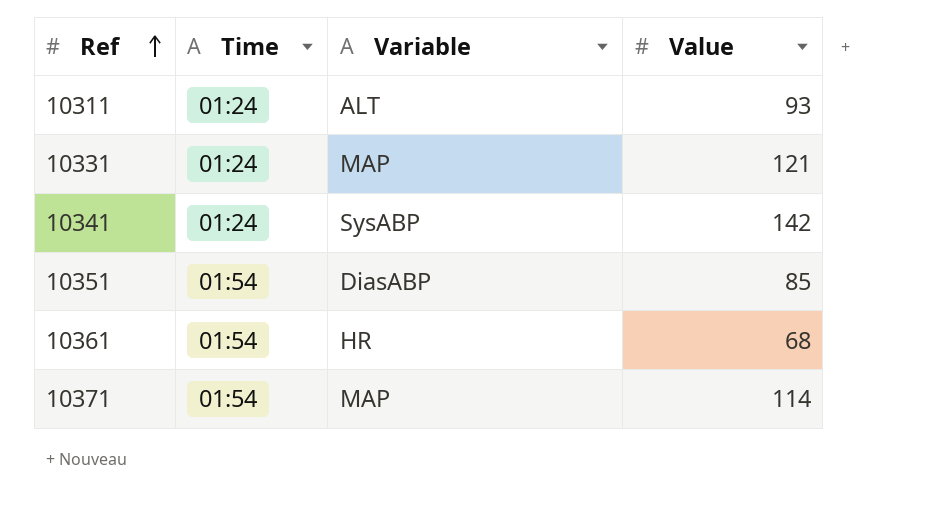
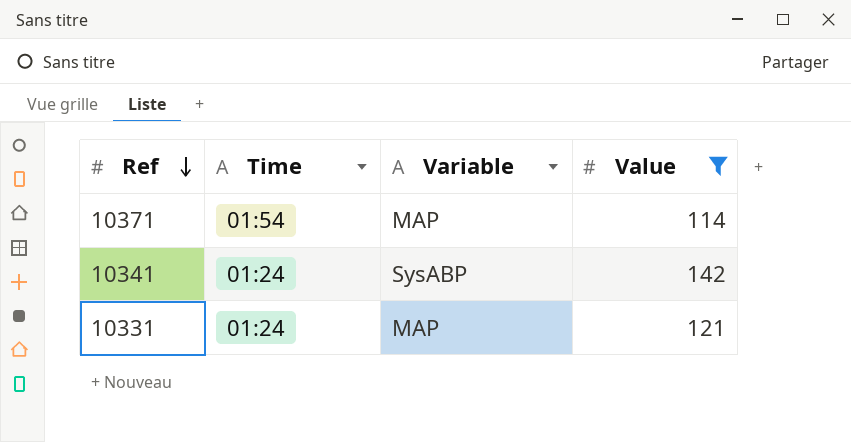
filter: none -> Value >= 114
row order: Ref ascending -> Ref descending

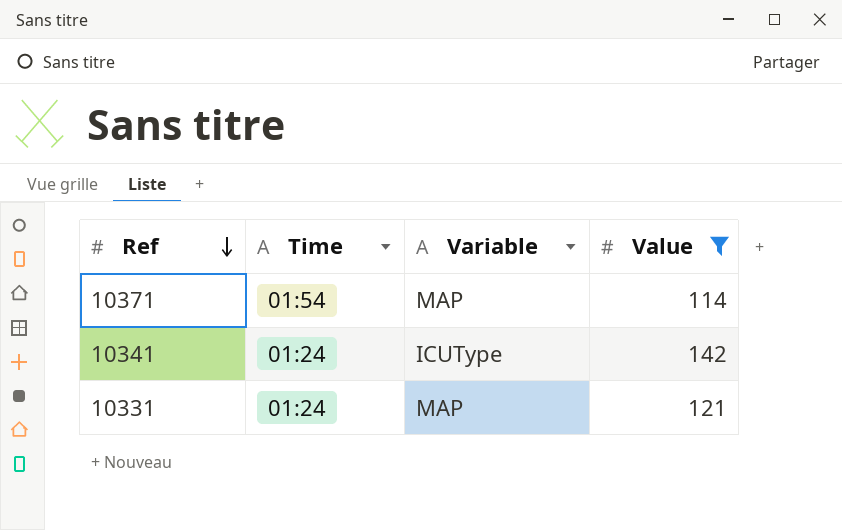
10341 | Variable: SysABP -> ICUType

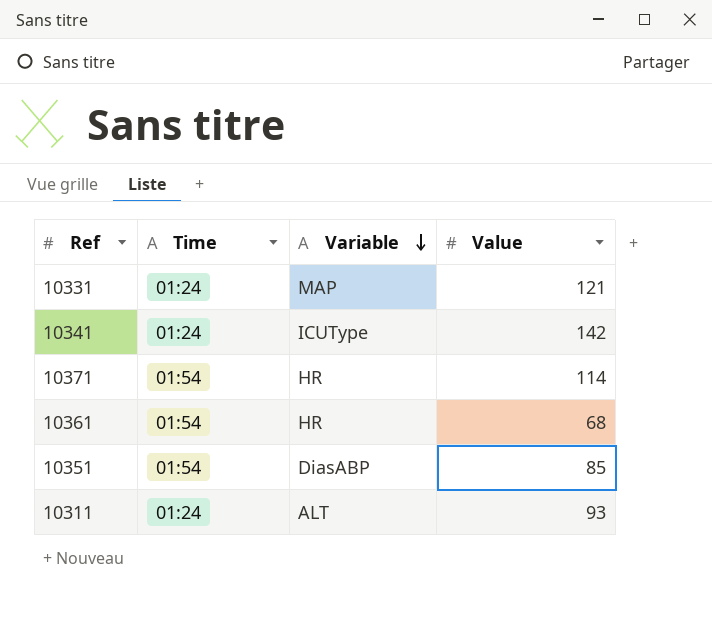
filter: Value >= 114 -> none
row order: Ref descending -> Variable descending
10371 | Variable: MAP -> HR

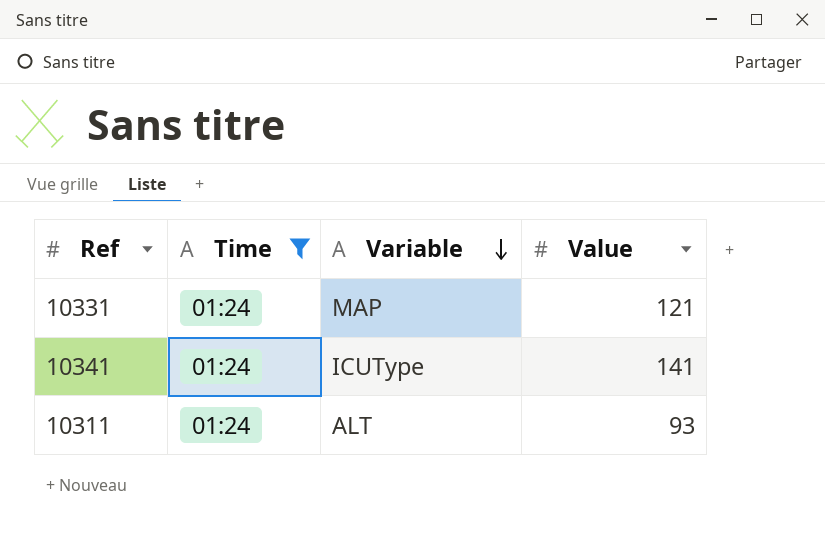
filter: none -> Time = 01:24
10341 | Value: 142 -> 141

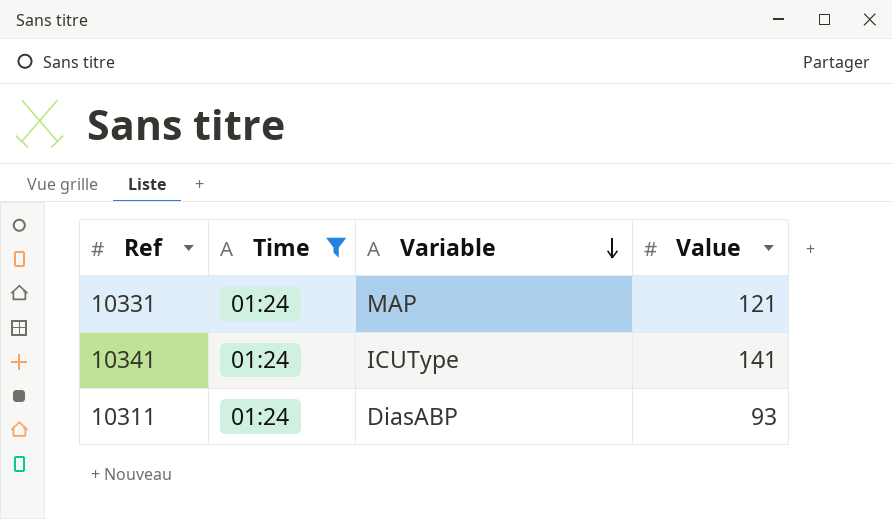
10311 | Variable: ALT -> DiasABP

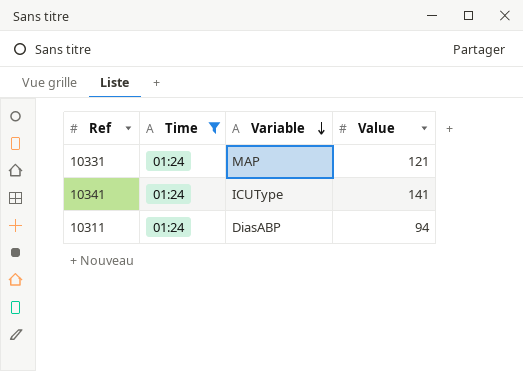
10311 | Value: 93 -> 94

